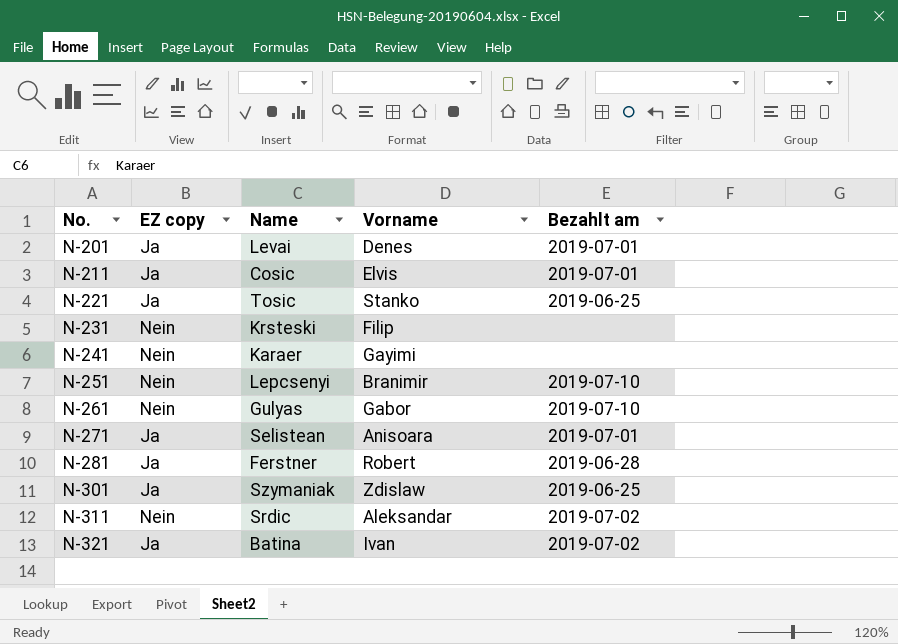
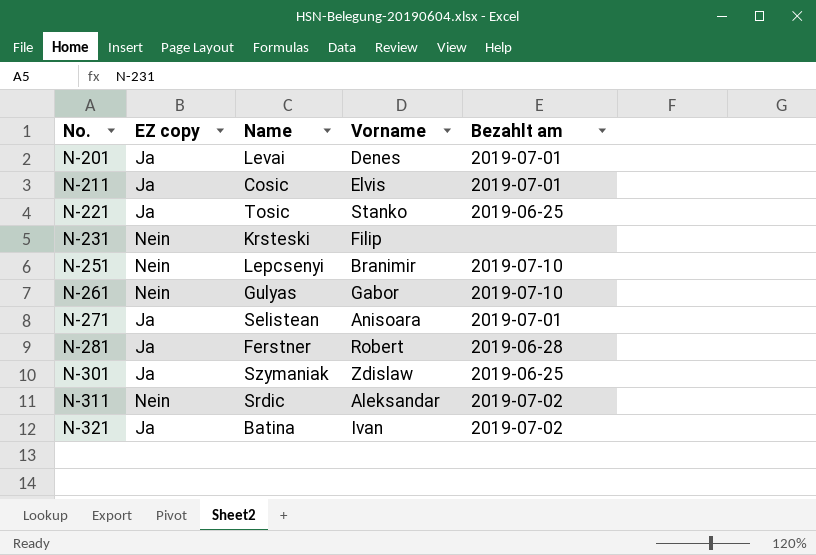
row N-241: Nein | Karaer | Gayimi | none -> none

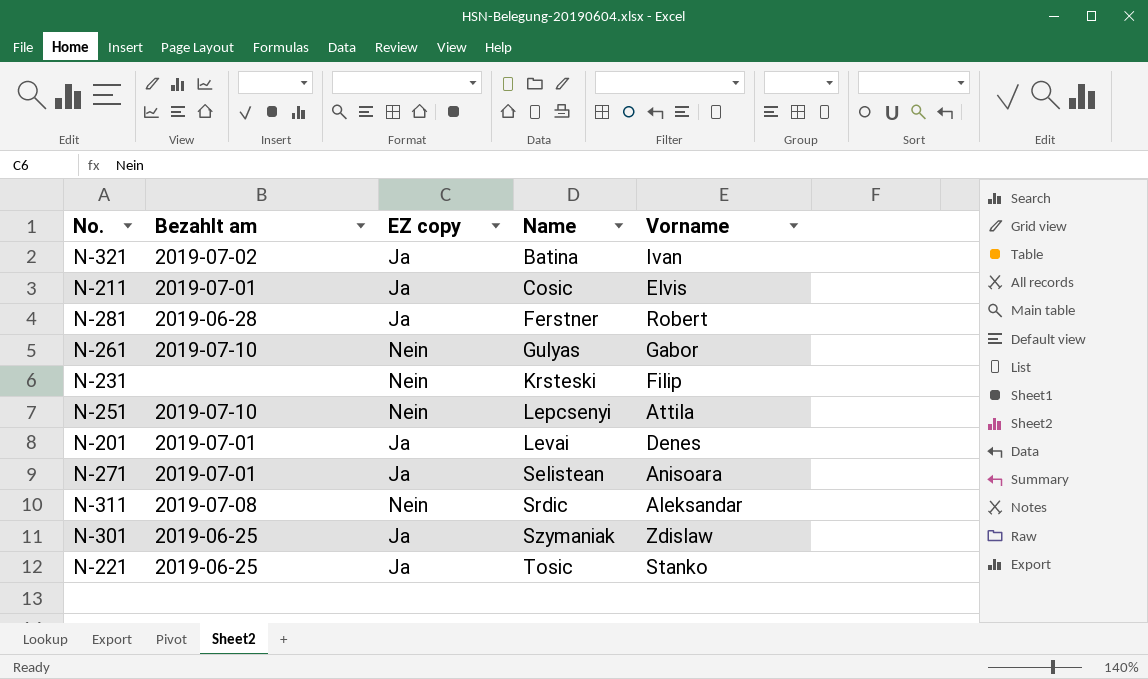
row order: No. ascending -> Name ascending
column Bezahlt am | position: 5 -> 2
N-251 | Vorname: Branimir -> Attila
N-311 | Bezahlt am: 2019-07-02 -> 2019-07-08

